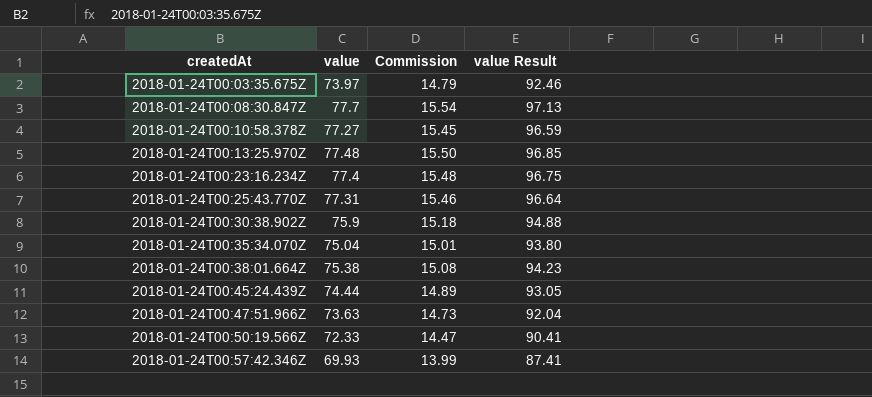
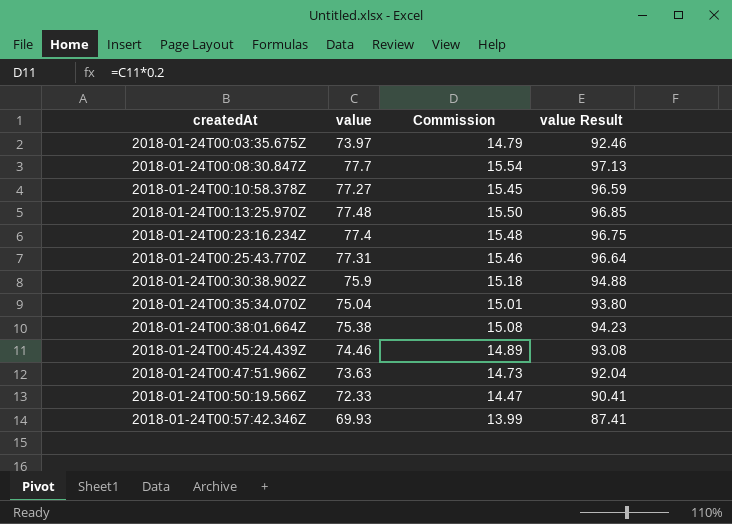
2018-01-24T00:45:24.439Z | value: 74.44 -> 74.46
2018-01-24T00:45:24.439Z | value Result: 93.05 -> 93.08

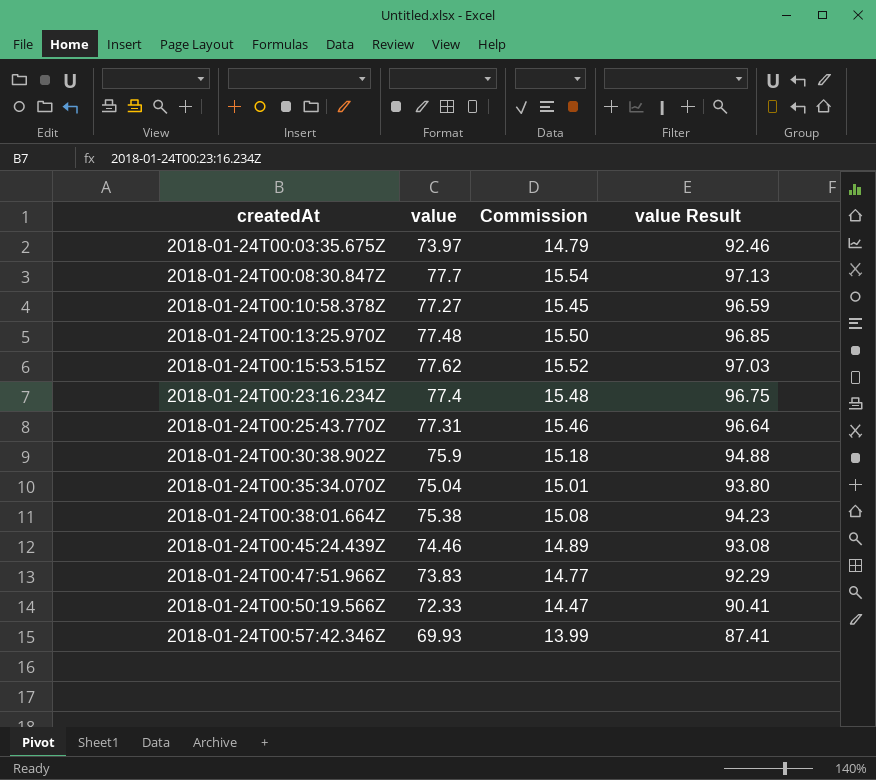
row 2018-01-24T00:15:53.515Z: none -> 77.62 | 15.52 | 97.03
2018-01-24T00:47:51.966Z | value: 73.63 -> 73.83
2018-01-24T00:47:51.966Z | Commission: 14.73 -> 14.77
2018-01-24T00:47:51.966Z | value Result: 92.04 -> 92.29

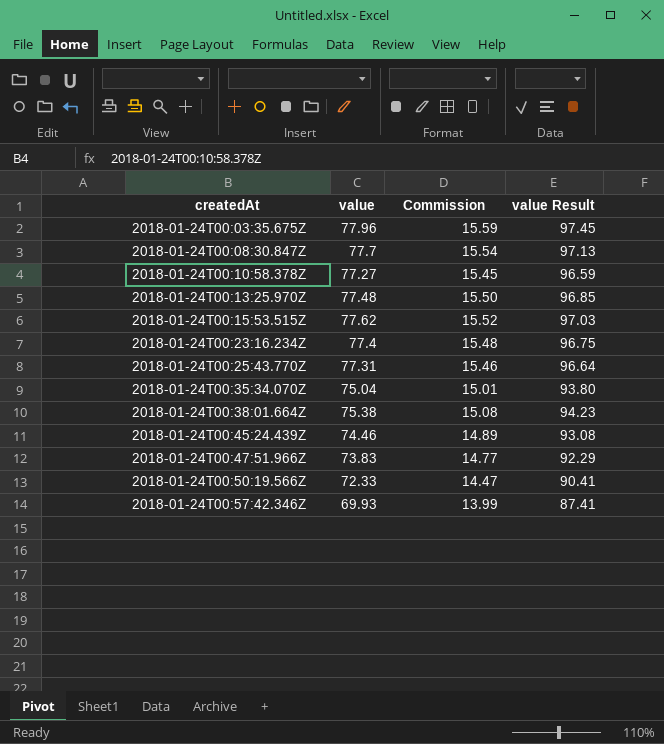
row 2018-01-24T00:30:38.902Z: 75.9 | 15.18 | 94.88 -> none
2018-01-24T00:03:35.675Z | value: 73.97 -> 77.96
2018-01-24T00:03:35.675Z | Commission: 14.79 -> 15.59
2018-01-24T00:03:35.675Z | value Result: 92.46 -> 97.45

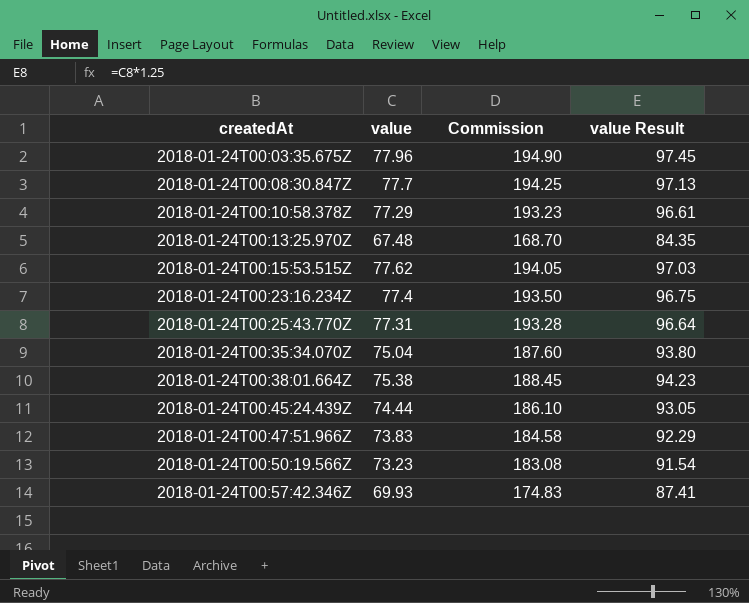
column Commission | formula: [value] * 0.2 -> [value] * 2.5
2018-01-24T00:10:58.378Z | value: 77.27 -> 77.29
2018-01-24T00:10:58.378Z | value Result: 96.59 -> 96.61
2018-01-24T00:13:25.970Z | value: 77.48 -> 67.48
2018-01-24T00:13:25.970Z | value Result: 96.85 -> 84.35
2018-01-24T00:45:24.439Z | value: 74.46 -> 74.44
2018-01-24T00:45:24.439Z | value Result: 93.08 -> 93.05
2018-01-24T00:50:19.566Z | value: 72.33 -> 73.23
2018-01-24T00:50:19.566Z | value Result: 90.41 -> 91.54

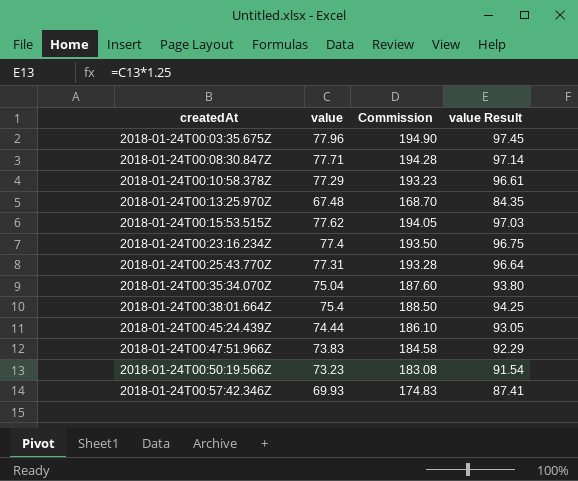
2018-01-24T00:08:30.847Z | value: 77.7 -> 77.71
2018-01-24T00:08:30.847Z | Commission: 194.25 -> 194.28
2018-01-24T00:08:30.847Z | value Result: 97.13 -> 97.14
2018-01-24T00:38:01.664Z | value: 75.38 -> 75.4
2018-01-24T00:38:01.664Z | Commission: 188.45 -> 188.50
2018-01-24T00:38:01.664Z | value Result: 94.23 -> 94.25

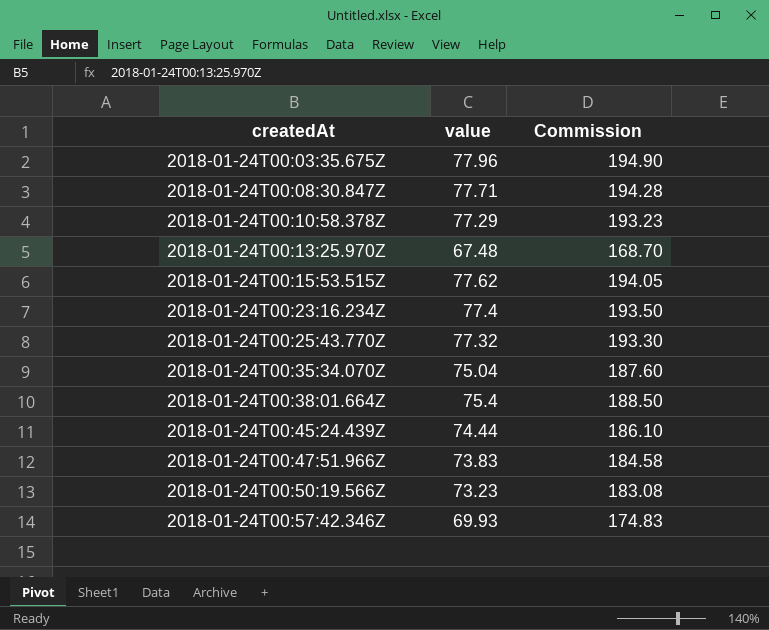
column value Result | formula: [value] * 1.25 -> none
2018-01-24T00:25:43.770Z | value: 77.31 -> 77.32
2018-01-24T00:25:43.770Z | Commission: 193.28 -> 193.30

